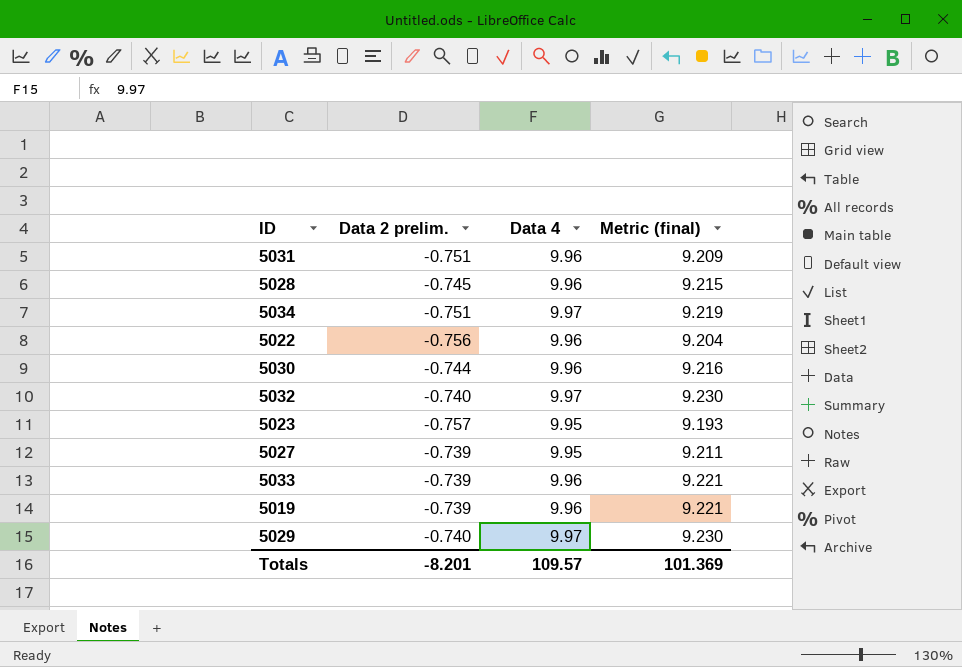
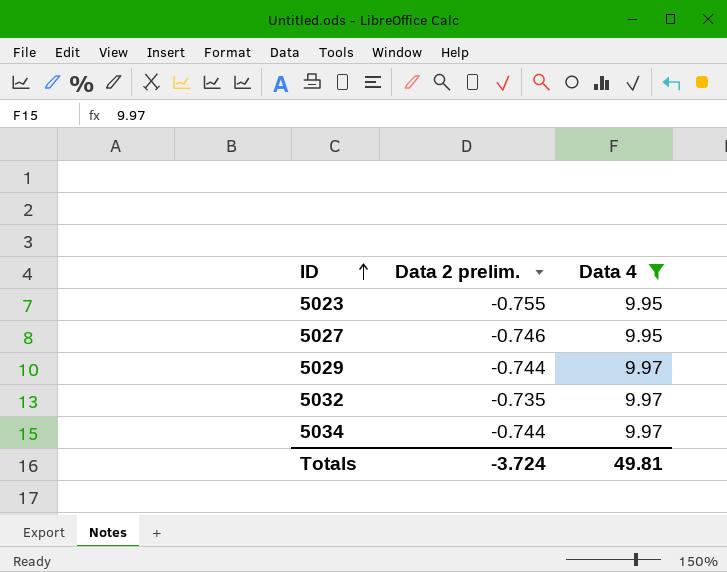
filter: none -> Data 4 != 9.96
row order: none -> ID ascending
column Metric (final) | formula: [Data 2 prelim.] + [Data 4] -> none
5023 | Data 2 prelim.: -0.757 -> -0.755
5027 | Data 2 prelim.: -0.739 -> -0.746
5029 | Data 2 prelim.: -0.740 -> -0.744
5032 | Data 2 prelim.: -0.740 -> -0.735
5034 | Data 2 prelim.: -0.751 -> -0.744
Totals | Data 2 prelim.: -8.201 -> -3.724
Totals | Data 4: 109.57 -> 49.81

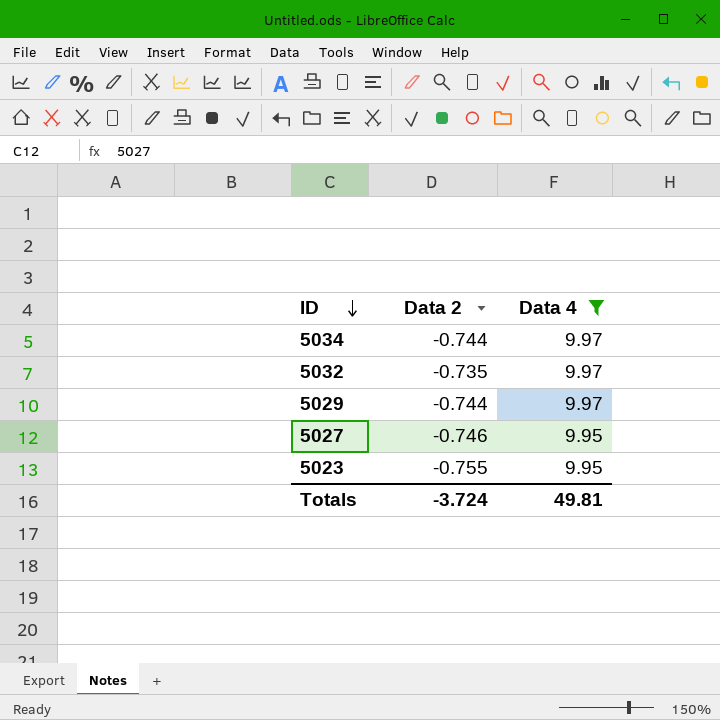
row order: ID ascending -> ID descending
column name: Data 2 prelim. -> Data 2

